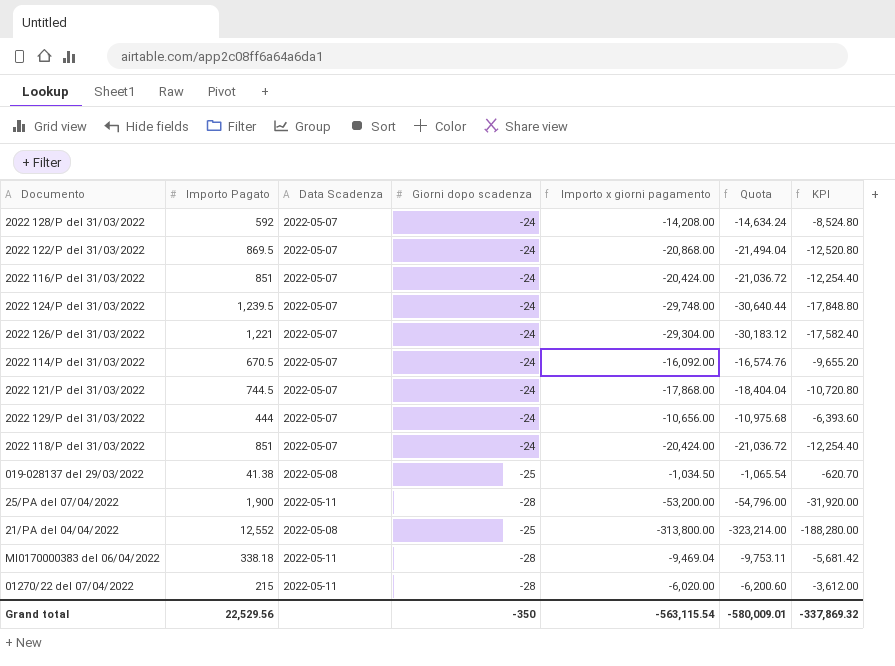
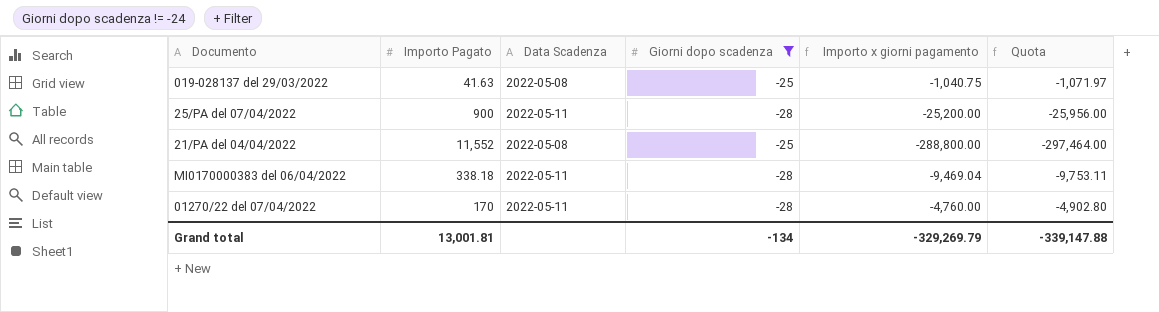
filter: none -> Giorni dopo scadenza != -24
column KPI | formula: [Importo x giorni pagamento] * 0.6 -> none
019-028137 del 29/03/2022 | Importo Pagato: 41.38 -> 41.63
019-028137 del 29/03/2022 | Importo x giorni pagamento: -1,034.50 -> -1,040.75
019-028137 del 29/03/2022 | Quota: -1,065.54 -> -1,071.97
25/PA del 07/04/2022 | Importo Pagato: 1,900 -> 900
25/PA del 07/04/2022 | Importo x giorni pagamento: -53,200.00 -> -25,200.00
25/PA del 07/04/2022 | Quota: -54,796.00 -> -25,956.00
21/PA del 04/04/2022 | Importo Pagato: 12,552 -> 11,552
21/PA del 04/04/2022 | Importo x giorni pagamento: -313,800.00 -> -288,800.00
21/PA del 04/04/2022 | Quota: -323,214.00 -> -297,464.00
01270/22 del 07/04/2022 | Importo Pagato: 215 -> 170
01270/22 del 07/04/2022 | Importo x giorni pagamento: -6,020.00 -> -4,760.00
01270/22 del 07/04/2022 | Quota: -6,200.60 -> -4,902.80
Grand total | Importo Pagato: 22,529.56 -> 13,001.81
Grand total | Giorni dopo scadenza: -350 -> -134
Grand total | Importo x giorni pagamento: -563,115.54 -> -329,269.79
Grand total | Quota: -580,009.01 -> -339,147.88

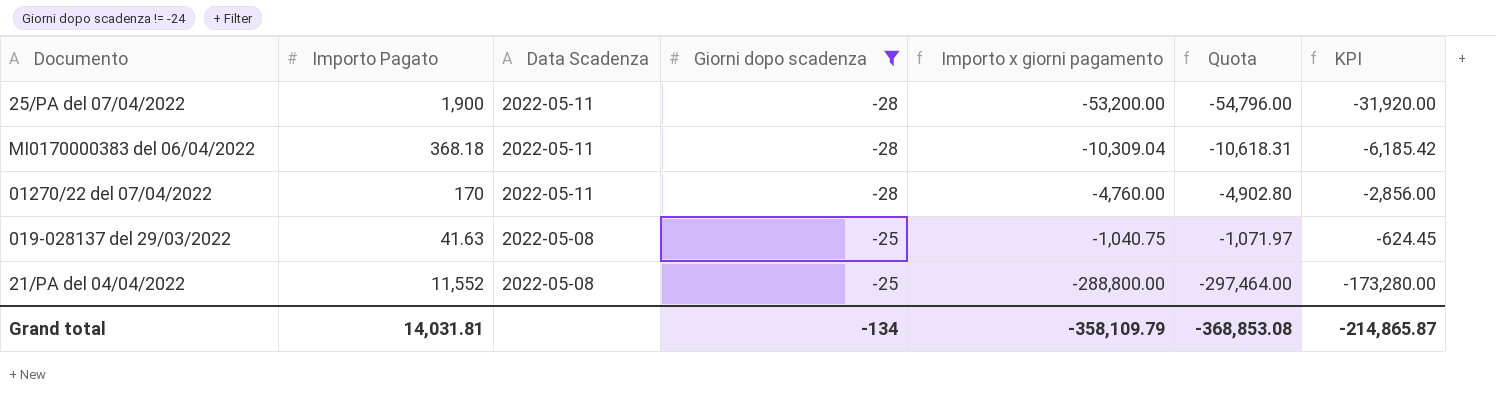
row order: none -> Data Scadenza descending
column KPI | formula: none -> [Importo x giorni pagamento] * 0.6
25/PA del 07/04/2022 | Importo Pagato: 900 -> 1,900
25/PA del 07/04/2022 | Importo x giorni pagamento: -25,200.00 -> -53,200.00
25/PA del 07/04/2022 | Quota: -25,956.00 -> -54,796.00
MI0170000383 del 06/04/2022 | Importo Pagato: 338.18 -> 368.18
MI0170000383 del 06/04/2022 | Importo x giorni pagamento: -9,469.04 -> -10,309.04
MI0170000383 del 06/04/2022 | Quota: -9,753.11 -> -10,618.31
Grand total | Importo Pagato: 13,001.81 -> 14,031.81
Grand total | Importo x giorni pagamento: -329,269.79 -> -358,109.79
Grand total | Quota: -339,147.88 -> -368,853.08

